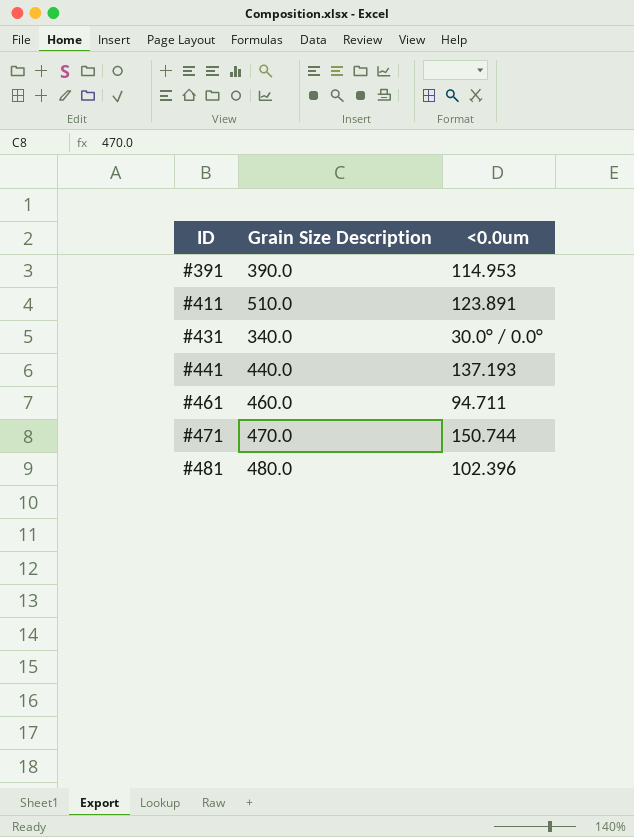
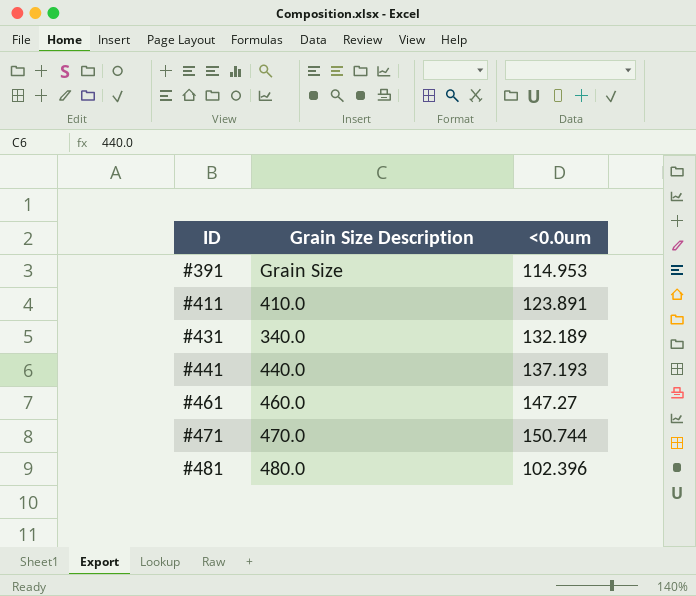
#391 | Grain Size Description: 390.0 -> Grain Size
#411 | Grain Size Description: 510.0 -> 410.0
#431 | <0.0um: 30.0° / 0.0° -> 132.189
#461 | <0.0um: 94.711 -> 147.27

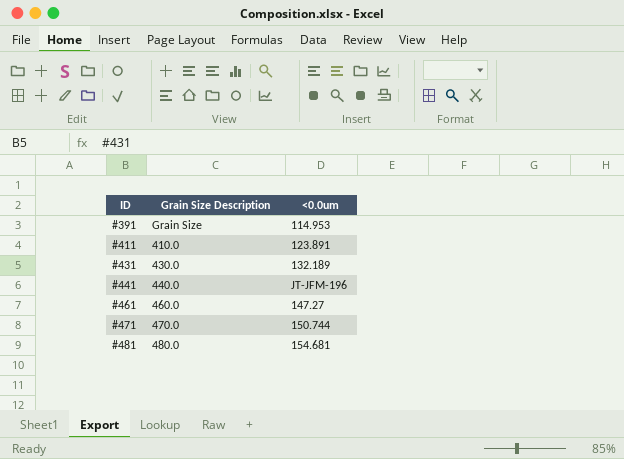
#431 | Grain Size Description: 340.0 -> 430.0
#441 | <0.0um: 137.193 -> JT-JFM-196
#481 | <0.0um: 102.396 -> 154.681

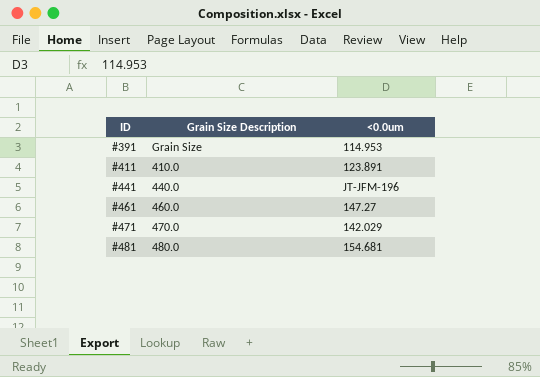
row #431: 430.0 | 132.189 -> none
#471 | <0.0um: 150.744 -> 142.029

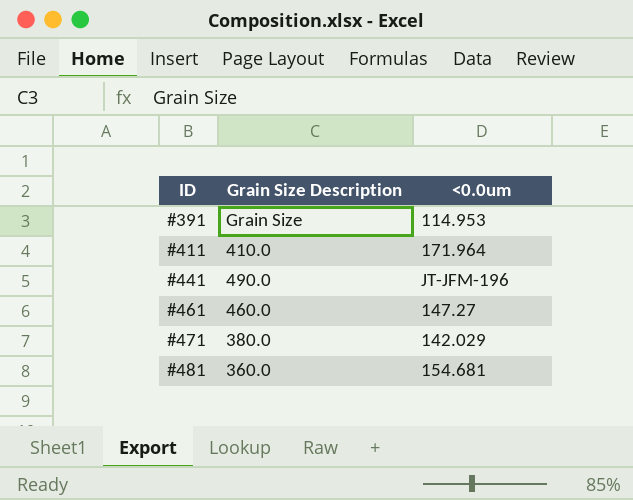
#411 | <0.0um: 123.891 -> 171.964
#441 | Grain Size Description: 440.0 -> 490.0
#471 | Grain Size Description: 470.0 -> 380.0
#481 | Grain Size Description: 480.0 -> 360.0

